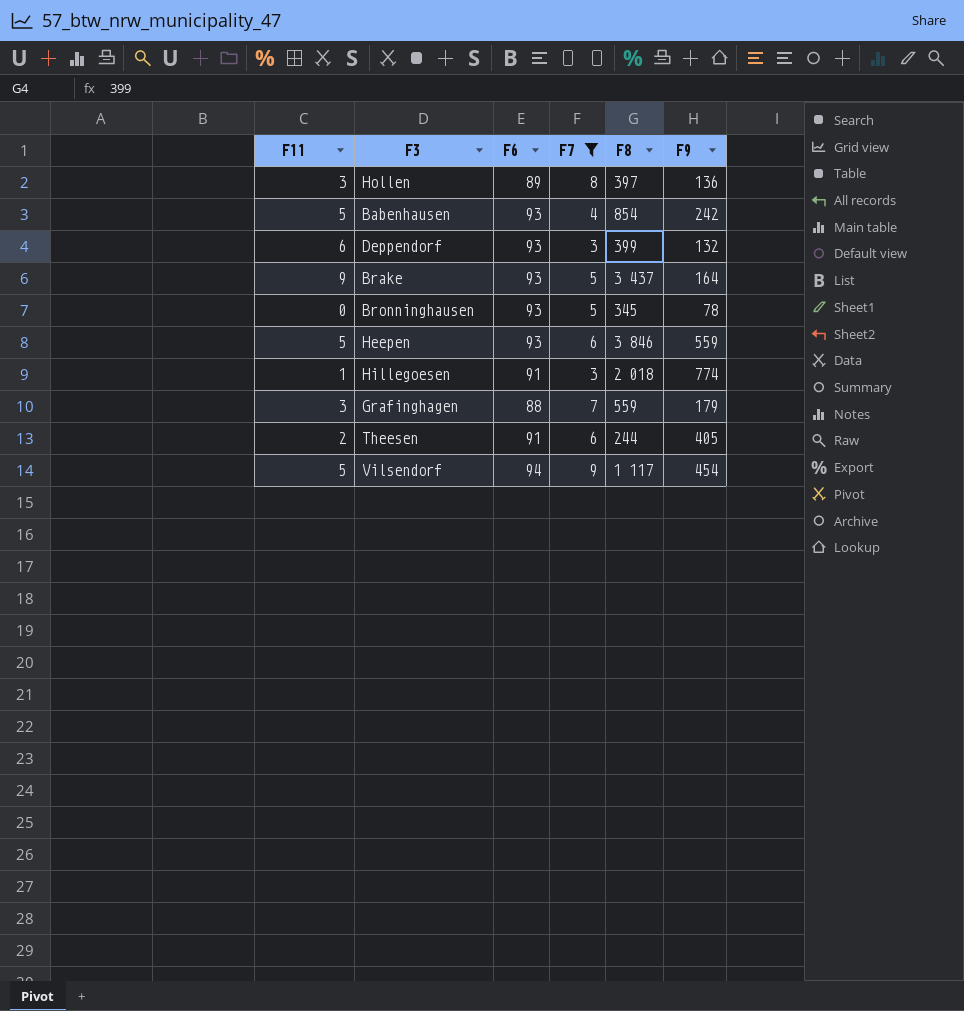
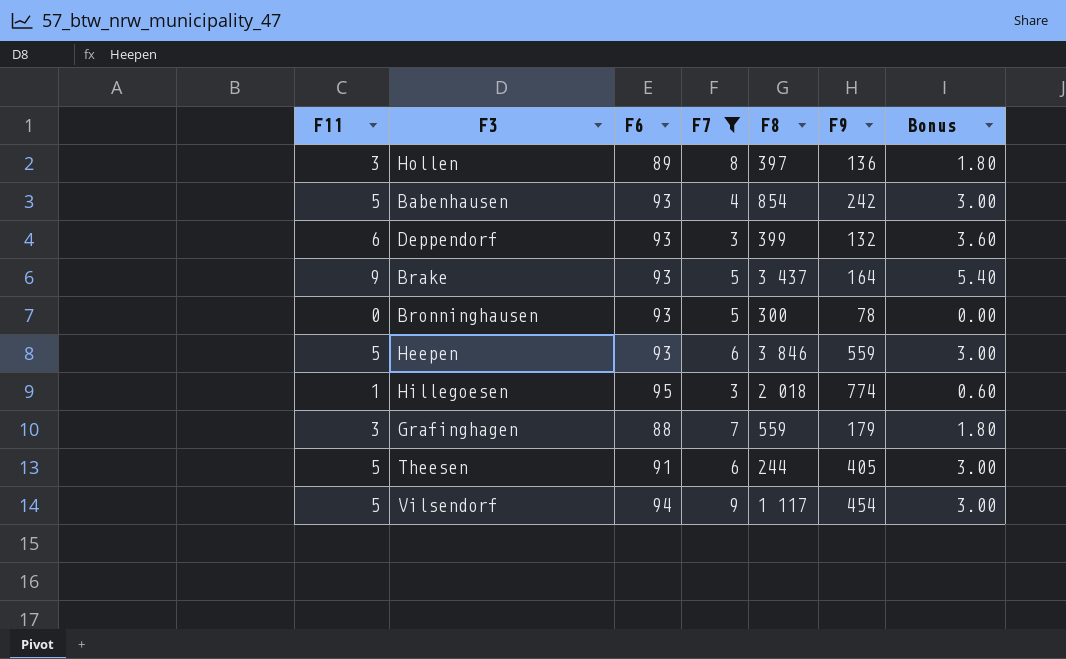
column Bonus | formula: none -> [F11] * 0.6
Bronninghausen | F8: 345 -> 300
Hillegoesen | F6: 91 -> 95
Theesen | F11: 2 -> 5

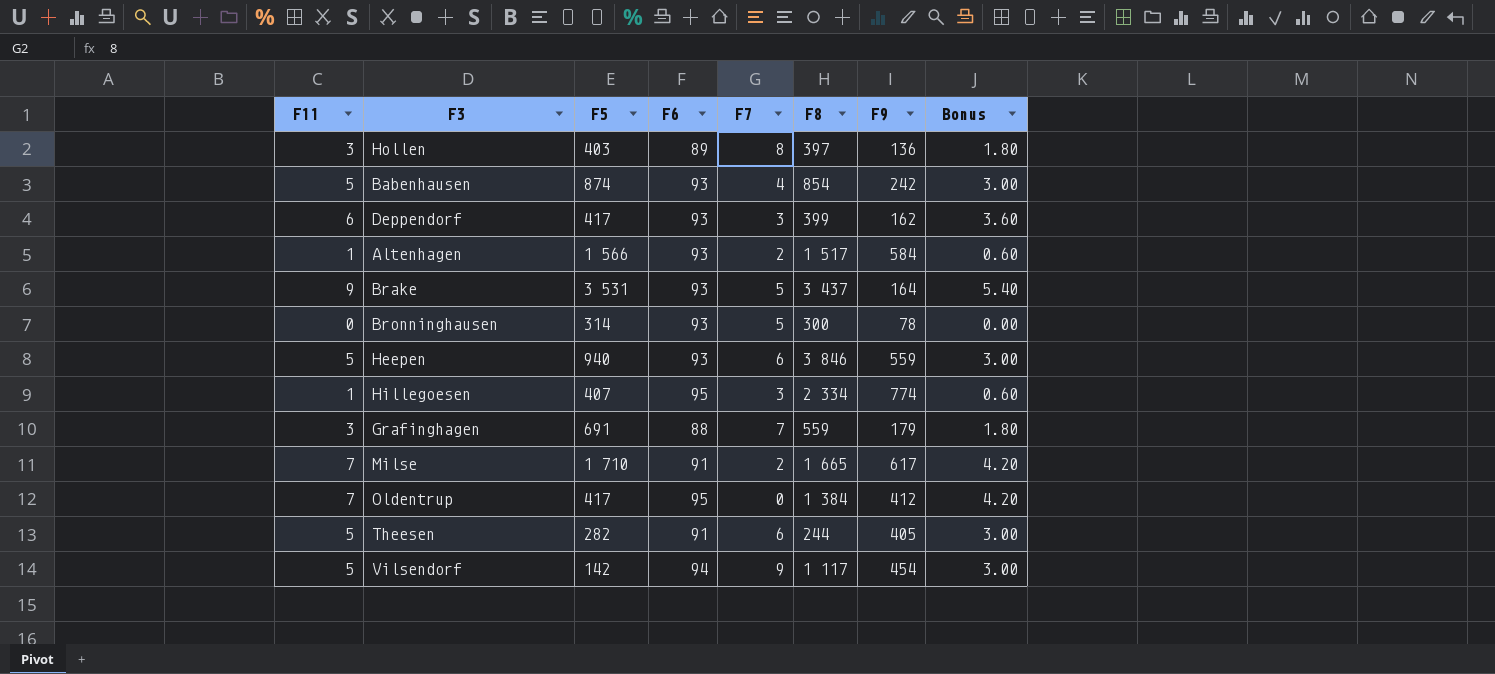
filter: F7 >= 3 -> none
column F5 | position: none -> 3
Deppendorf | F9: 132 -> 162
Hillegoesen | F8: 2 018 -> 2 334

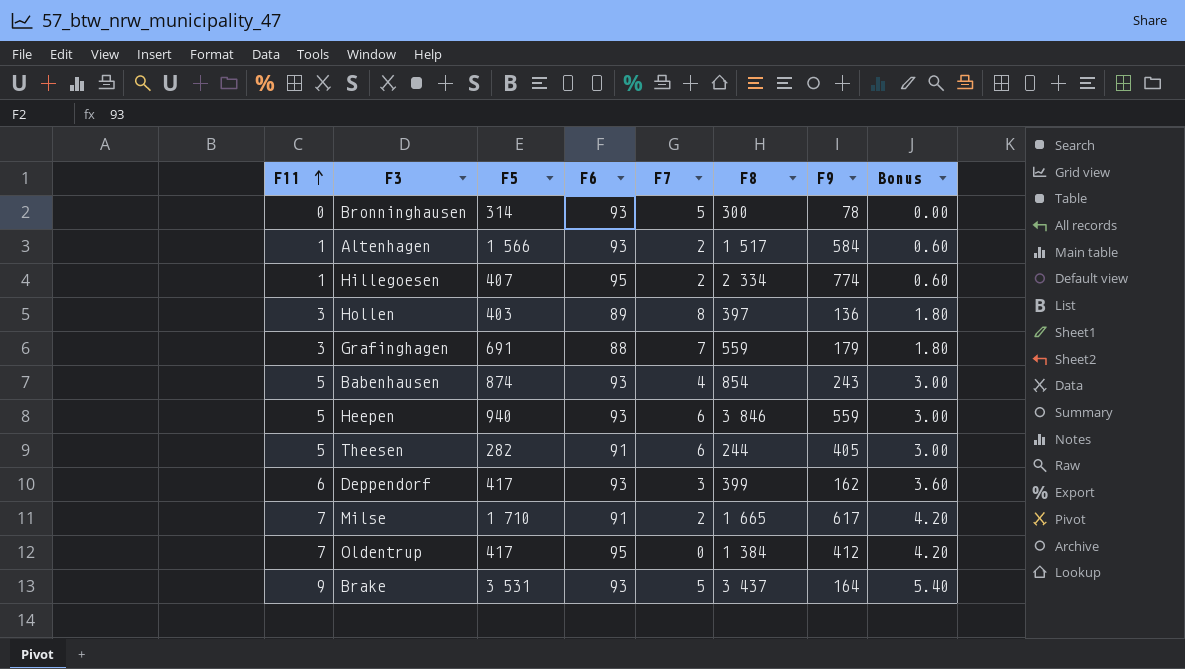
row order: none -> F11 ascending
row Vilsendorf: 5 | 142 | 94 | 9 | 1 117 | 454 | 3.00 -> none
Hillegoesen | F7: 3 -> 2
Babenhausen | F9: 242 -> 243

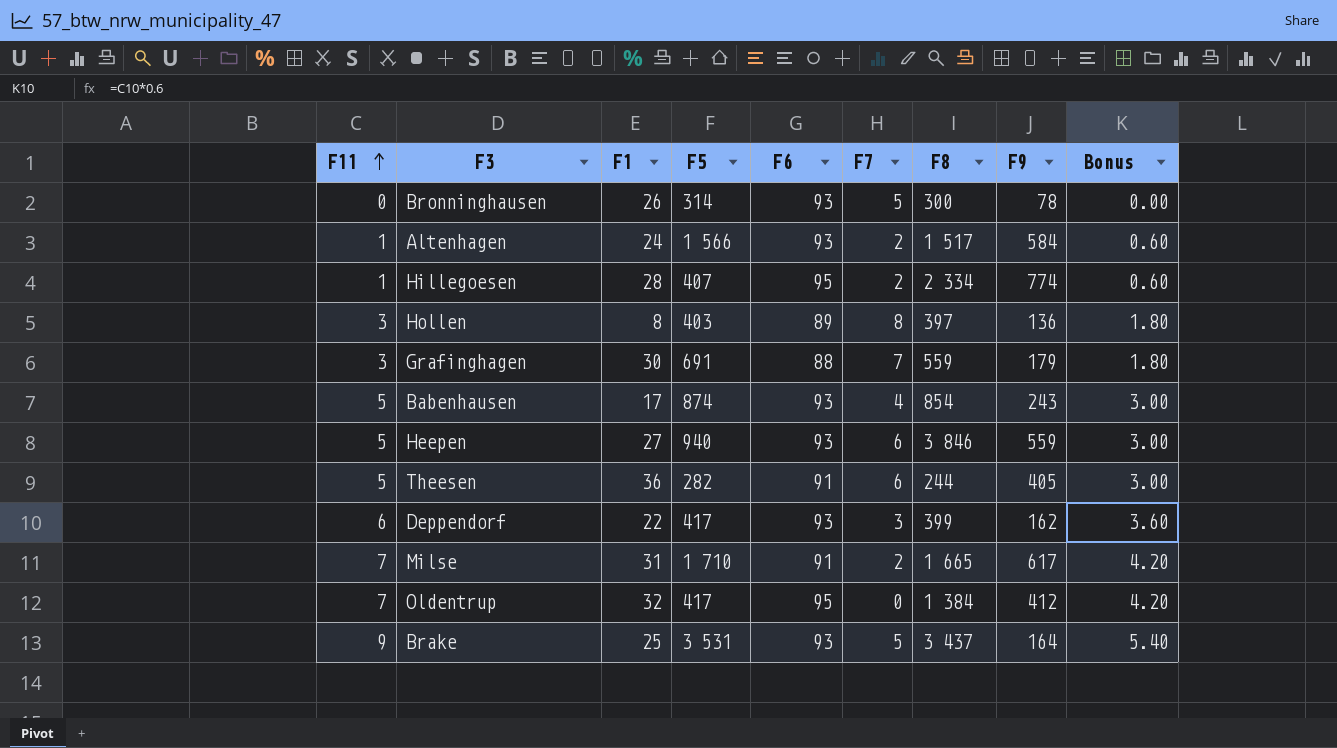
column F1 | position: none -> 3

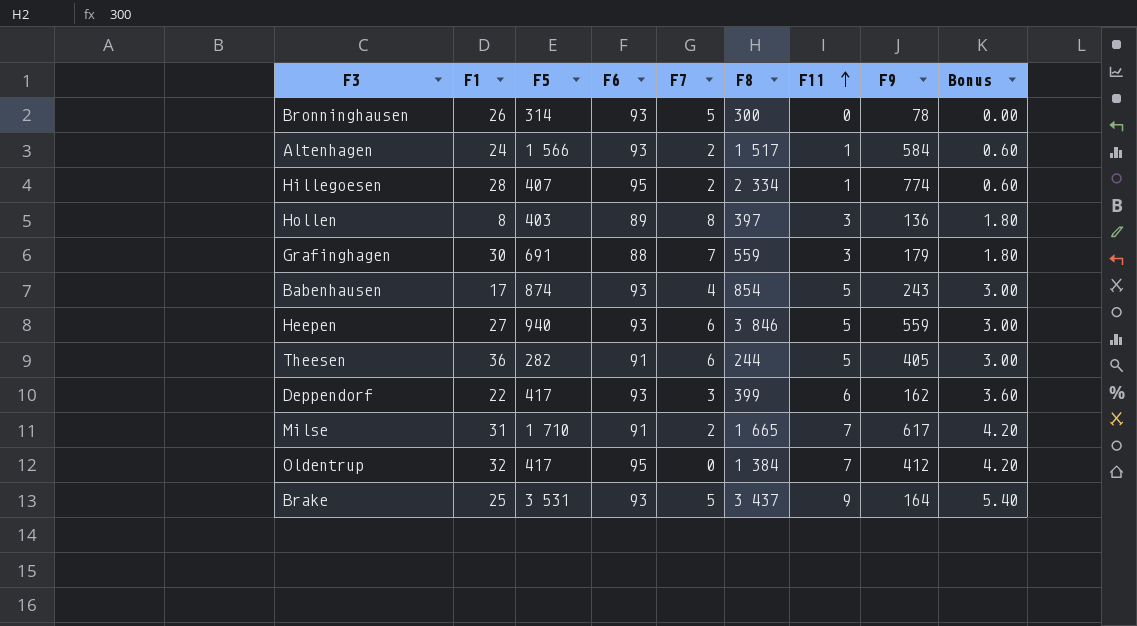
column F11 | position: 1 -> 7

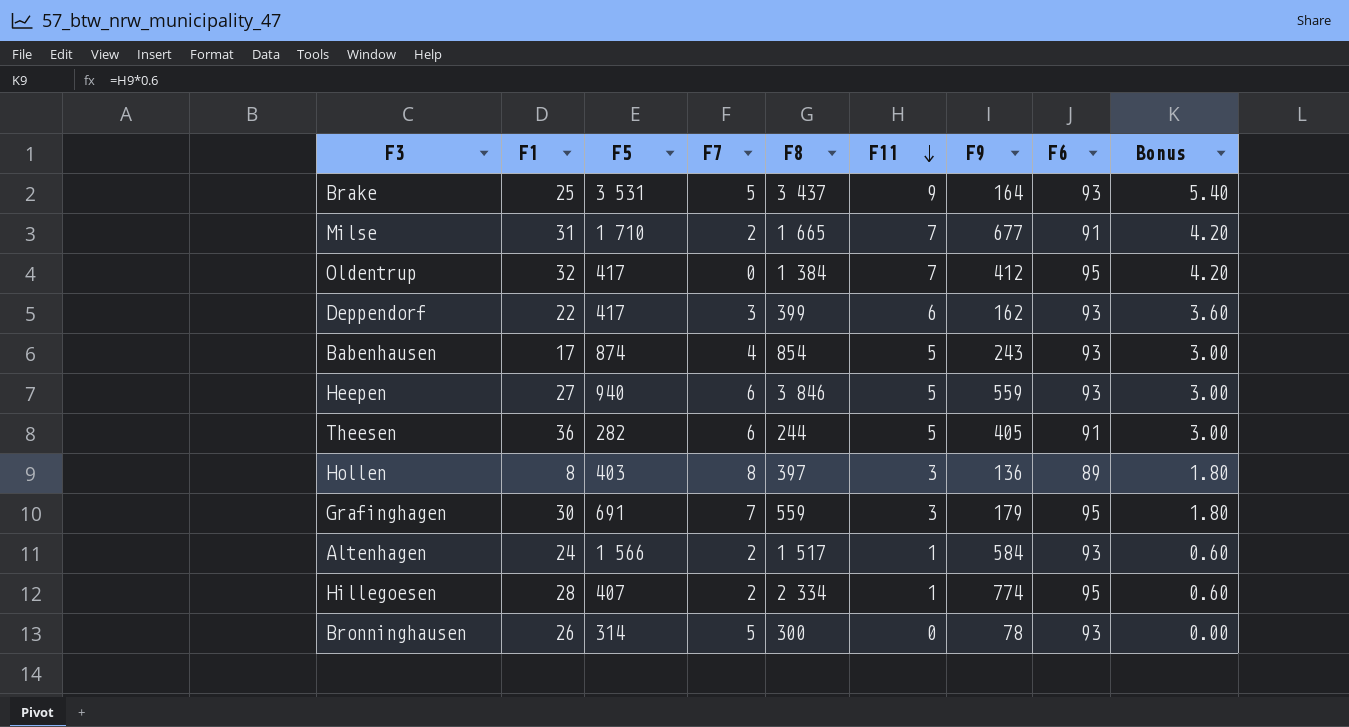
row order: F11 ascending -> F11 descending
column F6 | position: 4 -> 8
Milse | F9: 617 -> 677
Grafinghagen | F6: 88 -> 95

